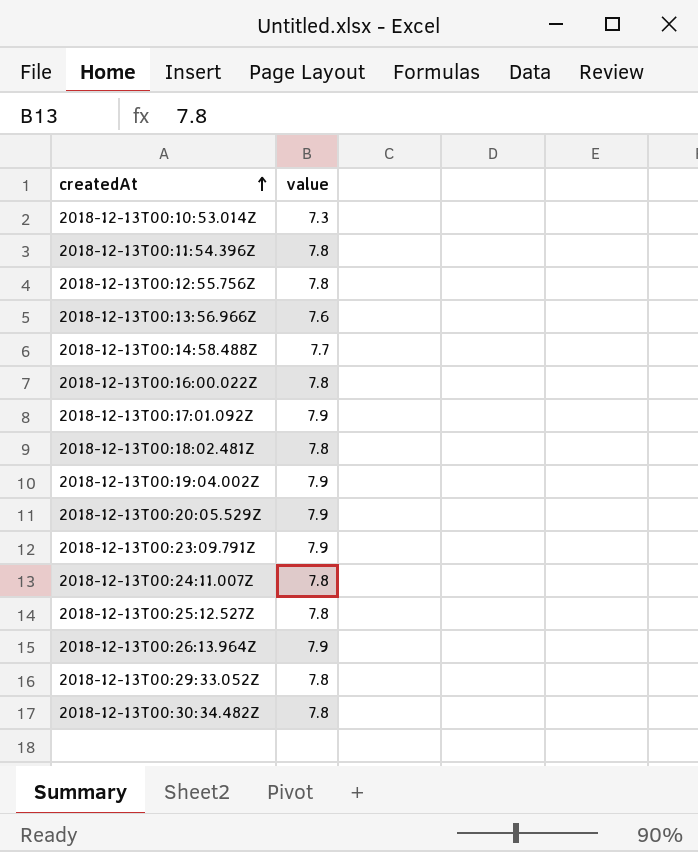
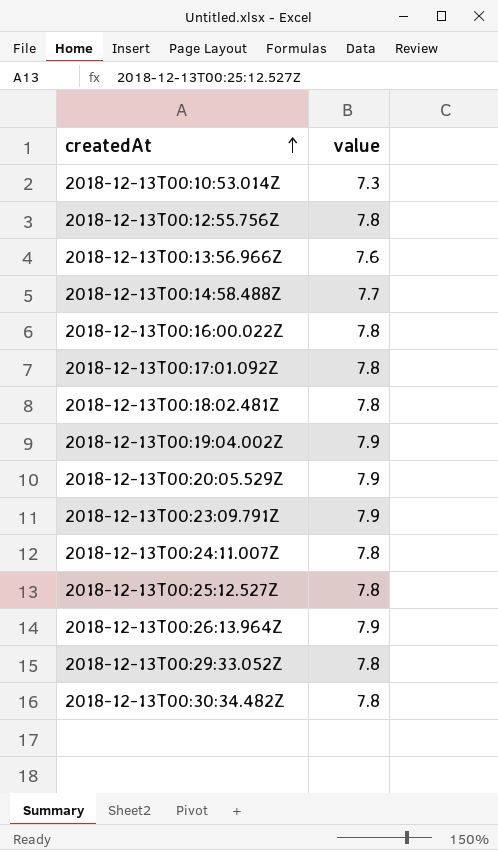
row 2018-12-13T00:11:54.396Z: 7.8 -> none
2018-12-13T00:17:01.092Z | value: 7.9 -> 7.8

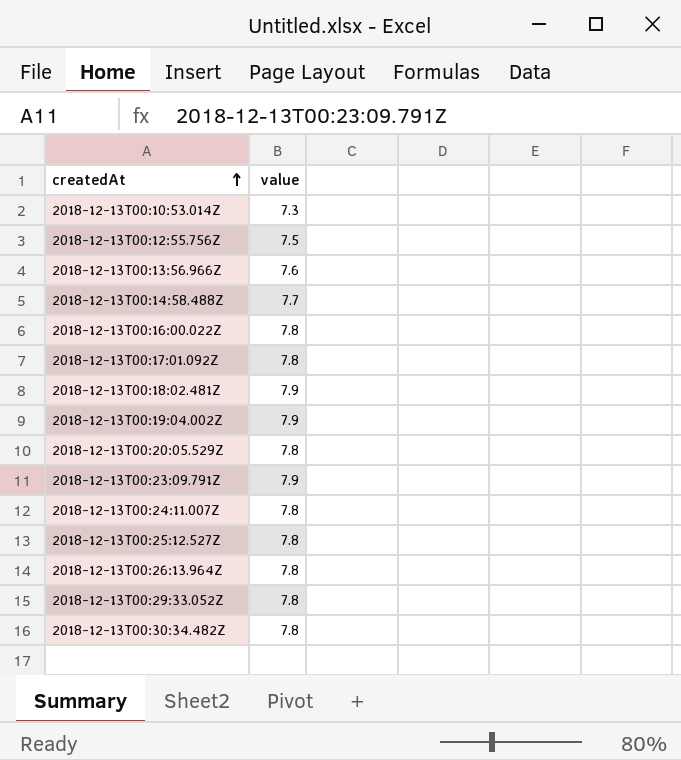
2018-12-13T00:12:55.756Z | value: 7.8 -> 7.5
2018-12-13T00:18:02.481Z | value: 7.8 -> 7.9
2018-12-13T00:20:05.529Z | value: 7.9 -> 7.8
2018-12-13T00:26:13.964Z | value: 7.9 -> 7.8

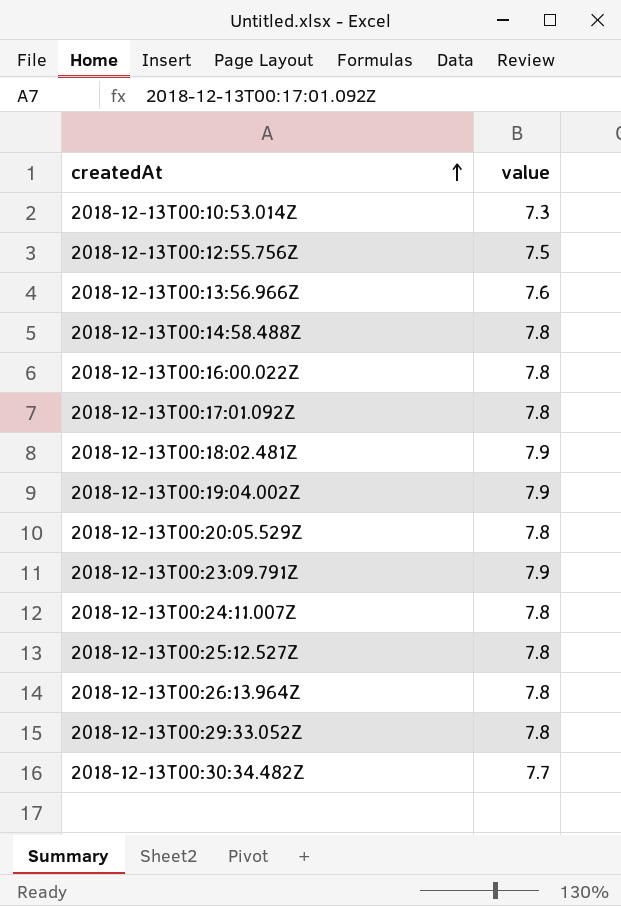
2018-12-13T00:14:58.488Z | value: 7.7 -> 7.8
2018-12-13T00:30:34.482Z | value: 7.8 -> 7.7

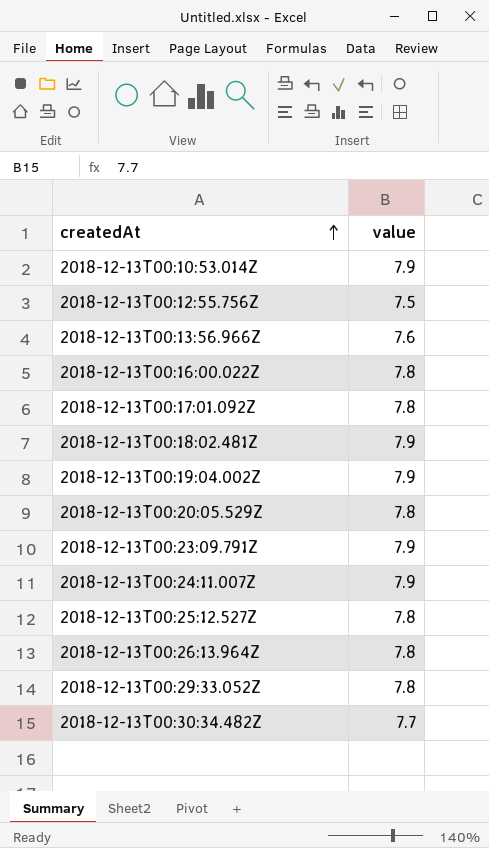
row 2018-12-13T00:14:58.488Z: 7.8 -> none
2018-12-13T00:10:53.014Z | value: 7.3 -> 7.9
2018-12-13T00:24:11.007Z | value: 7.8 -> 7.9

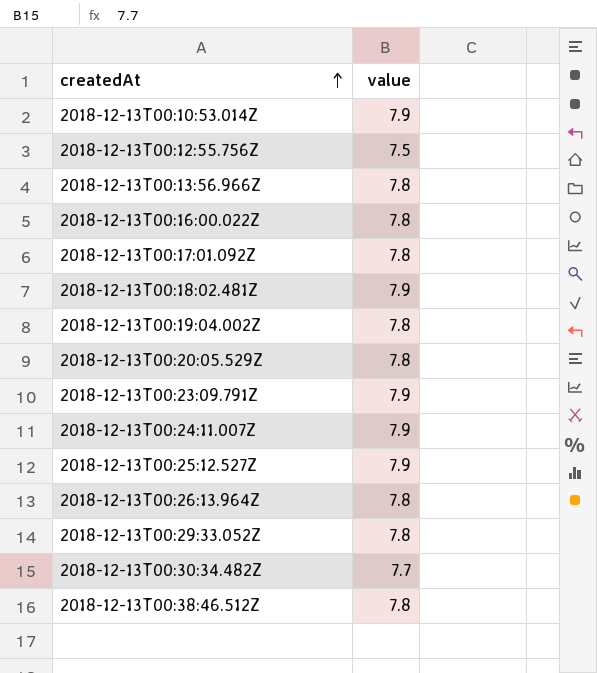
2018-12-13T00:13:56.966Z | value: 7.6 -> 7.8
2018-12-13T00:19:04.002Z | value: 7.9 -> 7.8
2018-12-13T00:25:12.527Z | value: 7.8 -> 7.9
row 2018-12-13T00:38:46.512Z: none -> 7.8

